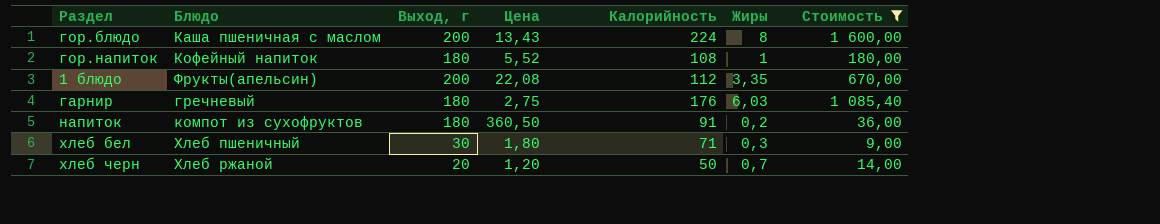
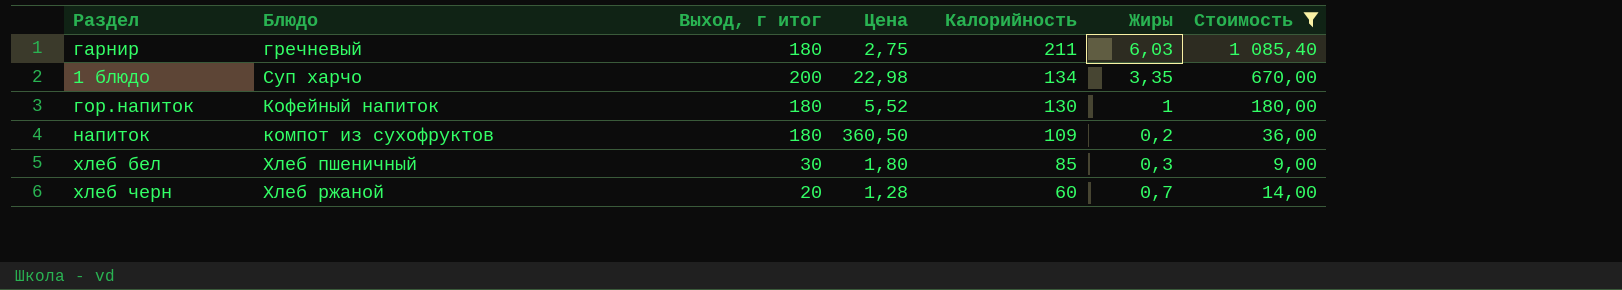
row order: none -> Калорийность descending
column name: Выход, г -> Выход, г итог
row гор.блюдо: Каша пшеничная с маслом | 200 | 13,43 | 224 | 8 | 1 600,00 -> none
гарнир | Калорийность: 176 -> 211
1 блюдо | Блюдо: Фрукты(апельсин) -> Суп харчо
1 блюдо | Цена: 22,08 -> 22,98
1 блюдо | Калорийность: 112 -> 134
гор.напиток | Калорийность: 108 -> 130
напиток | Калорийность: 91 -> 109
хлеб бел | Калорийность: 71 -> 85
хлеб черн | Цена: 1,20 -> 1,28
хлеб черн | Калорийность: 50 -> 60

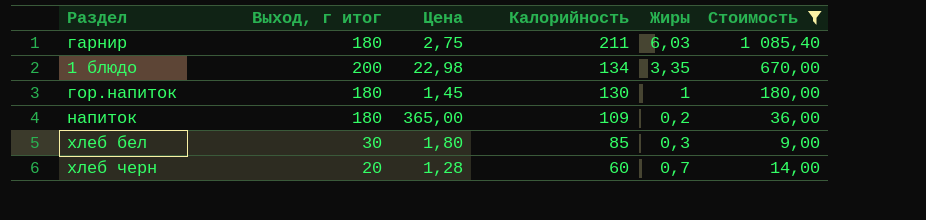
column Блюдо | position: 2 -> none
гор.напиток | Цена: 5,52 -> 1,45
напиток | Цена: 360,50 -> 365,00

